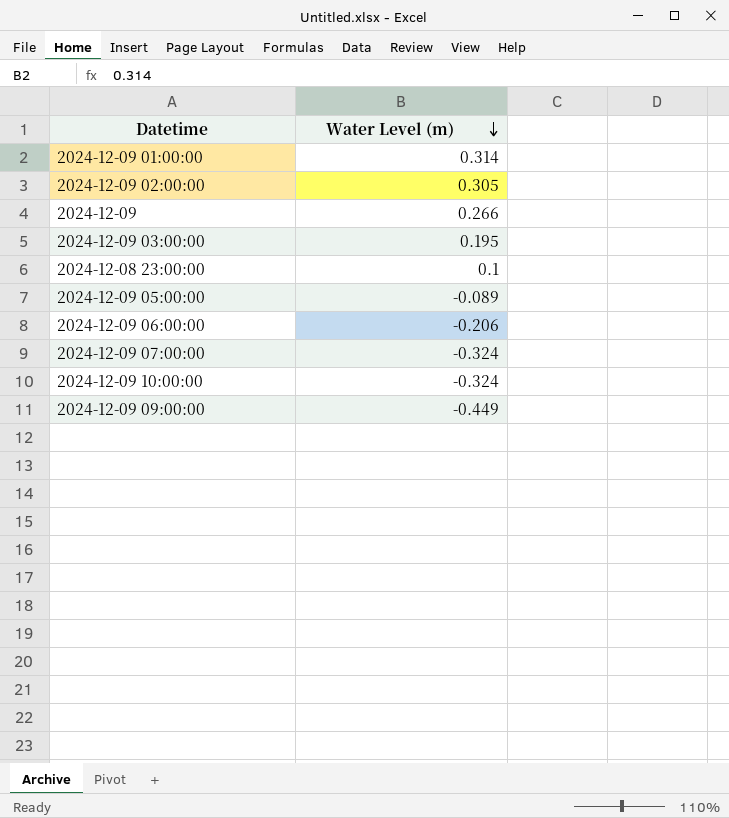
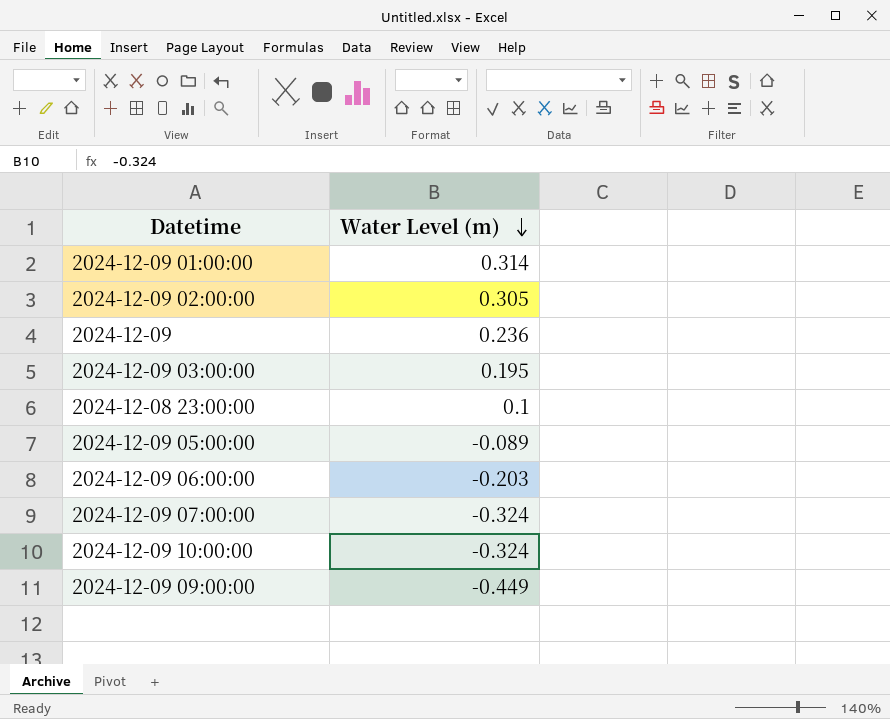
2024-12-09 | Water Level (m): 0.266 -> 0.236
2024-12-09 06:00:00 | Water Level (m): -0.206 -> -0.203

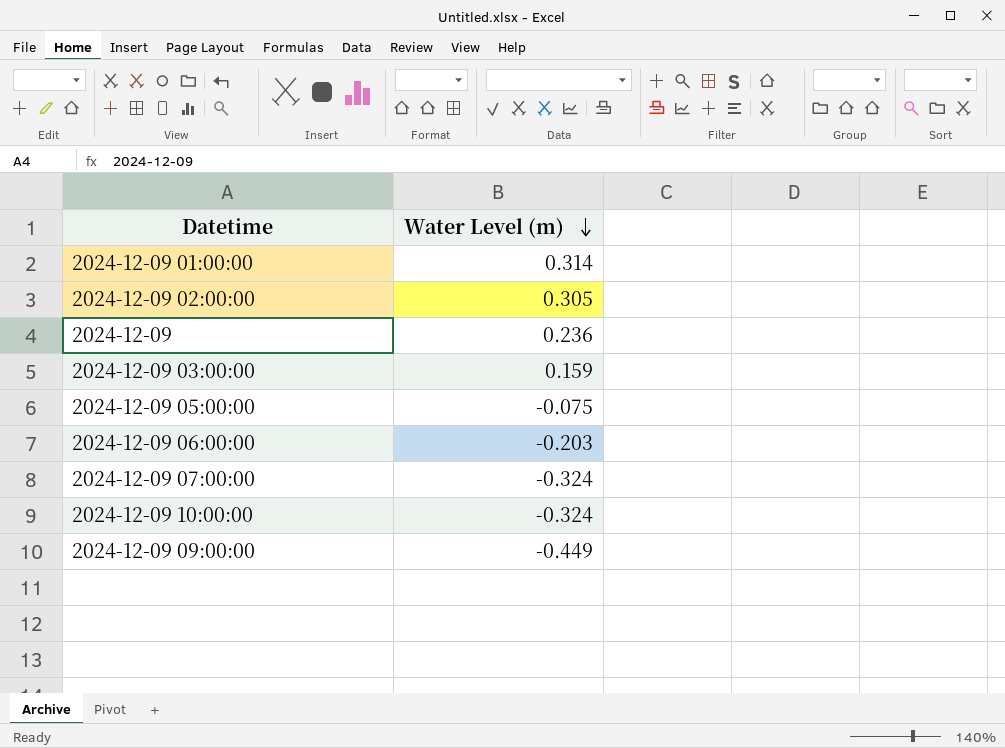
row 2024-12-08 23:00:00: 0.1 -> none
2024-12-09 03:00:00 | Water Level (m): 0.195 -> 0.159
2024-12-09 05:00:00 | Water Level (m): -0.089 -> -0.075

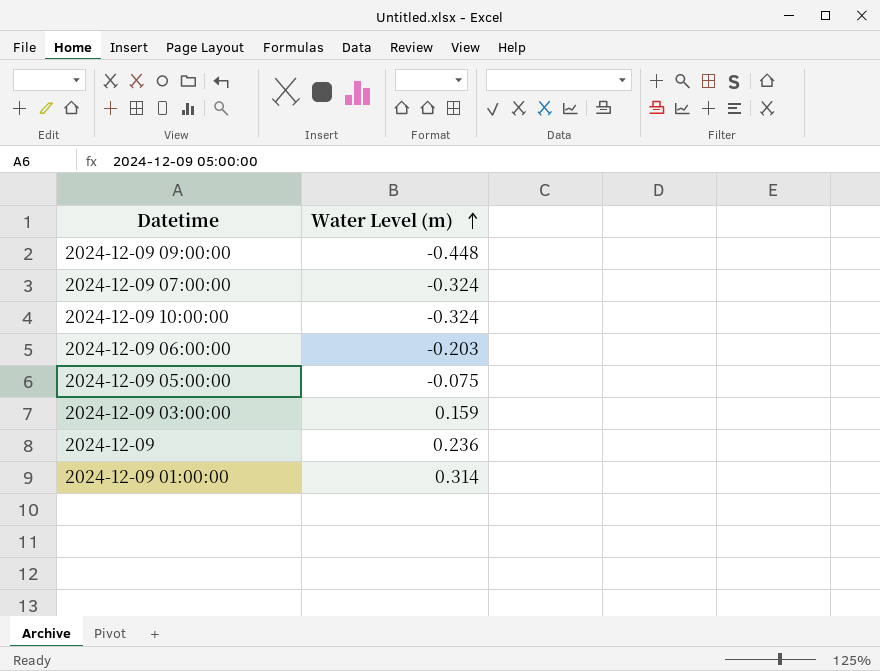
row order: Water Level (m) descending -> Water Level (m) ascending
row 2024-12-09 02:00:00: 0.305 -> none
2024-12-09 09:00:00 | Water Level (m): -0.449 -> -0.448

